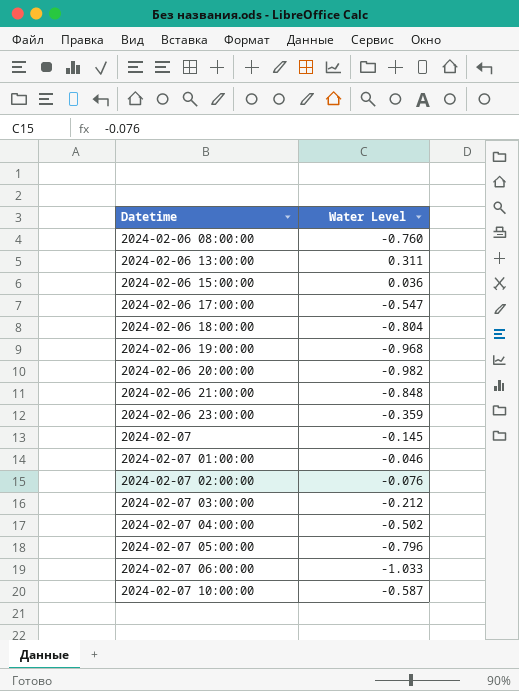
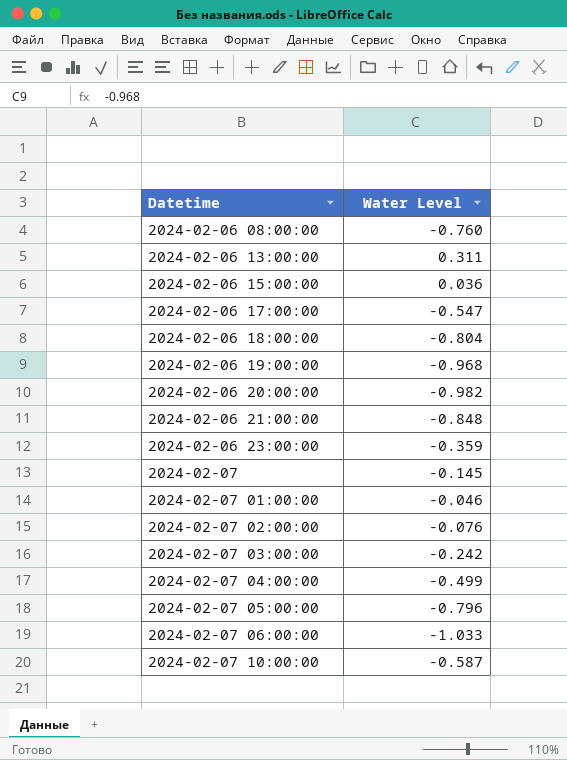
2024-02-07 03:00:00 | Water Level: -0.212 -> -0.242
2024-02-07 04:00:00 | Water Level: -0.502 -> -0.499

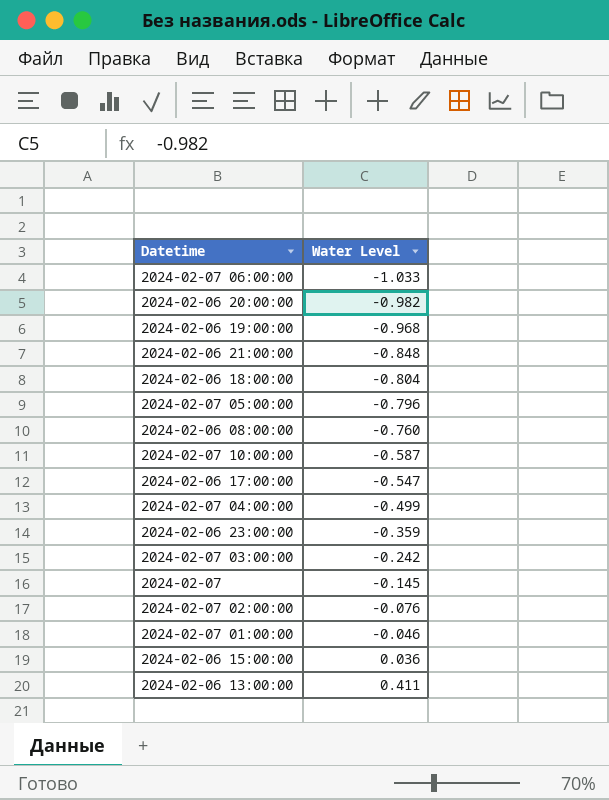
row order: Datetime ascending -> Water Level ascending
2024-02-06 13:00:00 | Water Level: 0.311 -> 0.411

